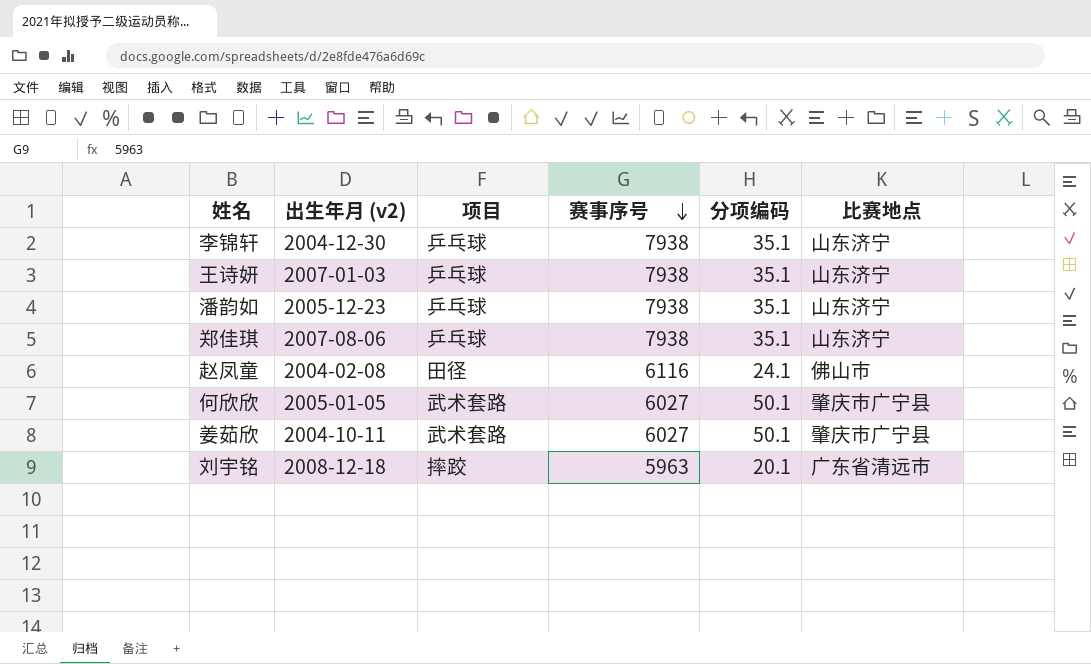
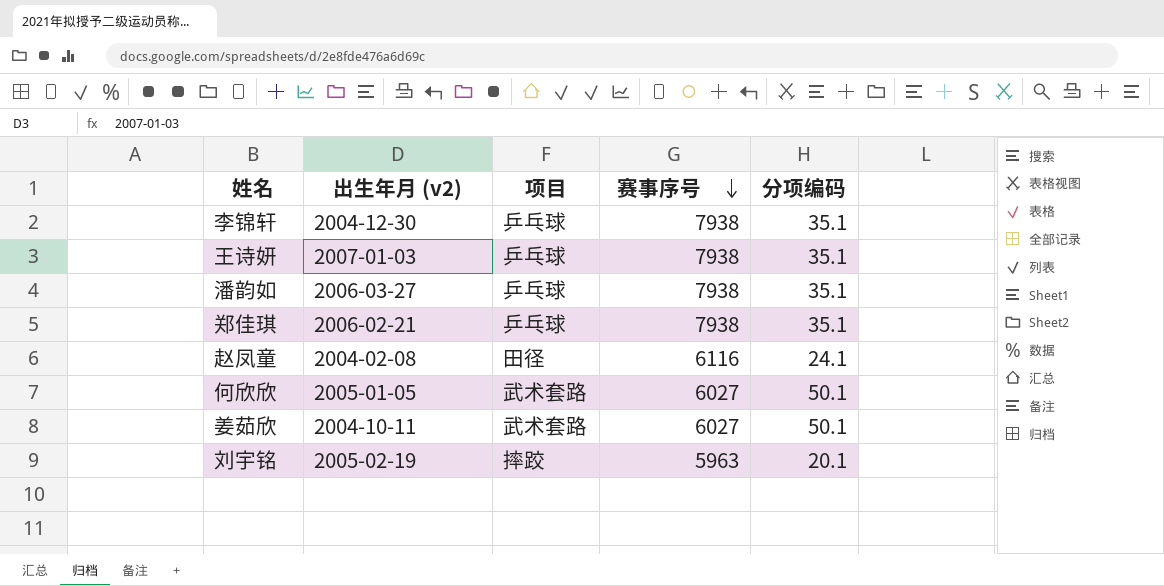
column 比赛地点 | position: 6 -> none
潘韵如 | 出生年月 (v2): 2005-12-23 -> 2006-03-27
郑佳琪 | 出生年月 (v2): 2007-08-06 -> 2006-02-21
刘宇铭 | 出生年月 (v2): 2008-12-18 -> 2005-02-19

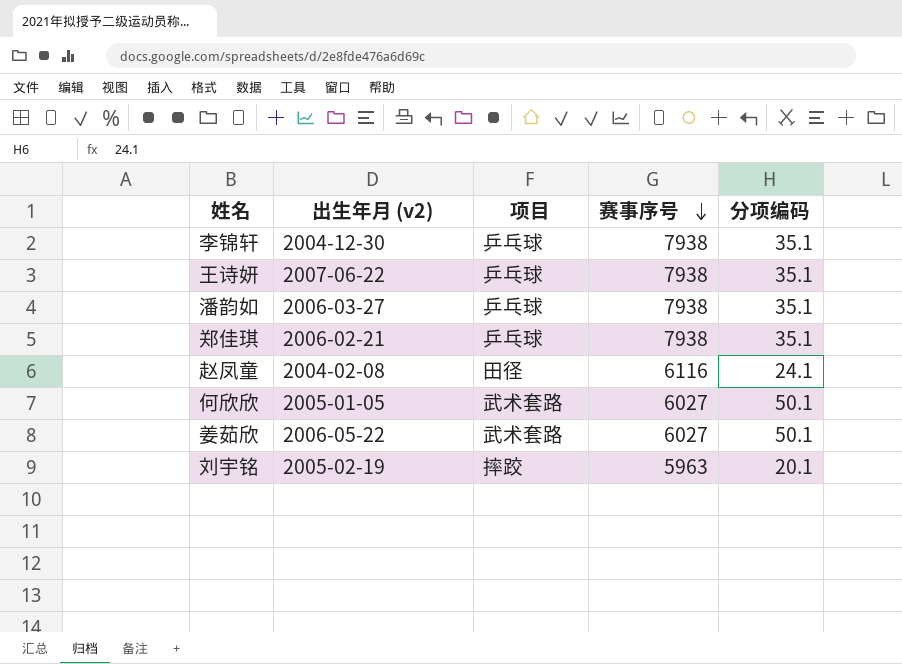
王诗妍 | 出生年月 (v2): 2007-01-03 -> 2007-06-22
姜茹欣 | 出生年月 (v2): 2004-10-11 -> 2006-05-22

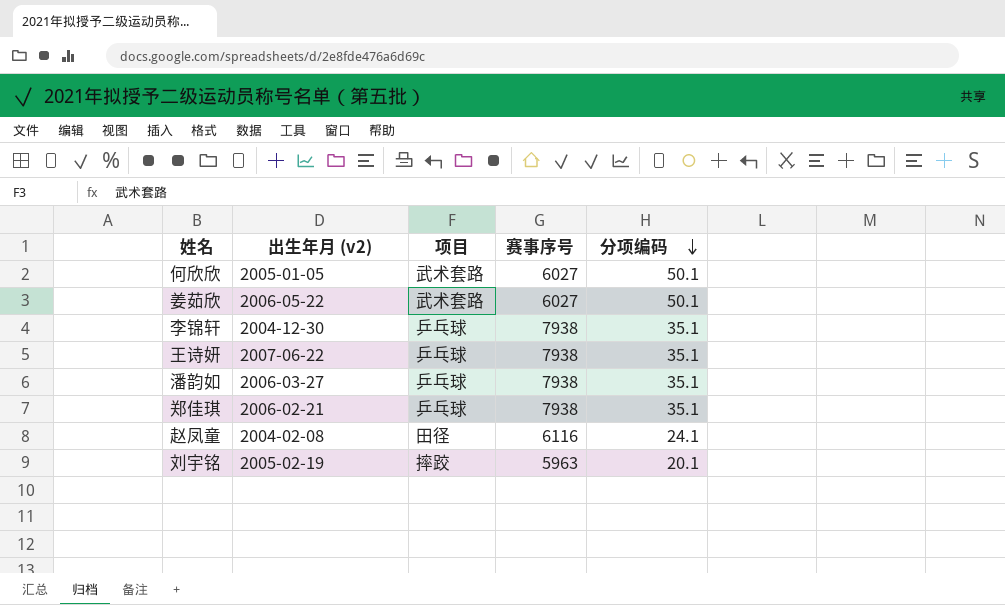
row order: 赛事序号 descending -> 分项编码 descending

